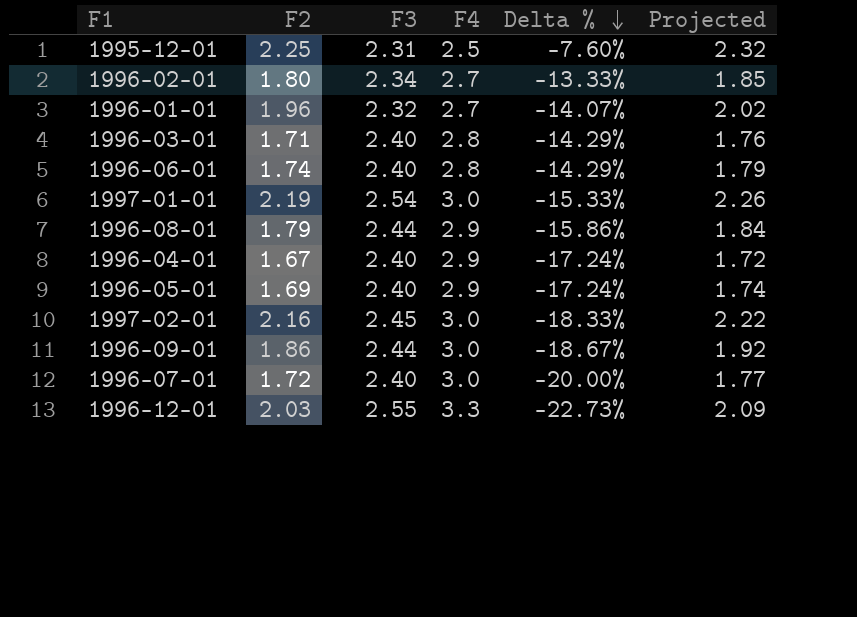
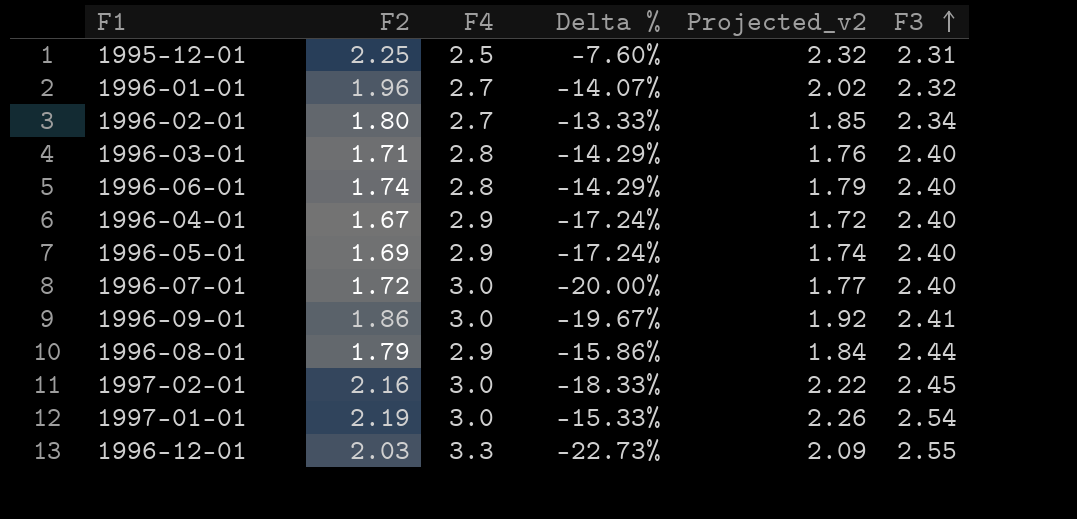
row order: Delta % descending -> F3 ascending
column name: Projected -> Projected_v2
column F3 | position: 3 -> 6
1996-09-01 | Delta %: -18.67% -> -19.67%
1996-09-01 | F3: 2.44 -> 2.41

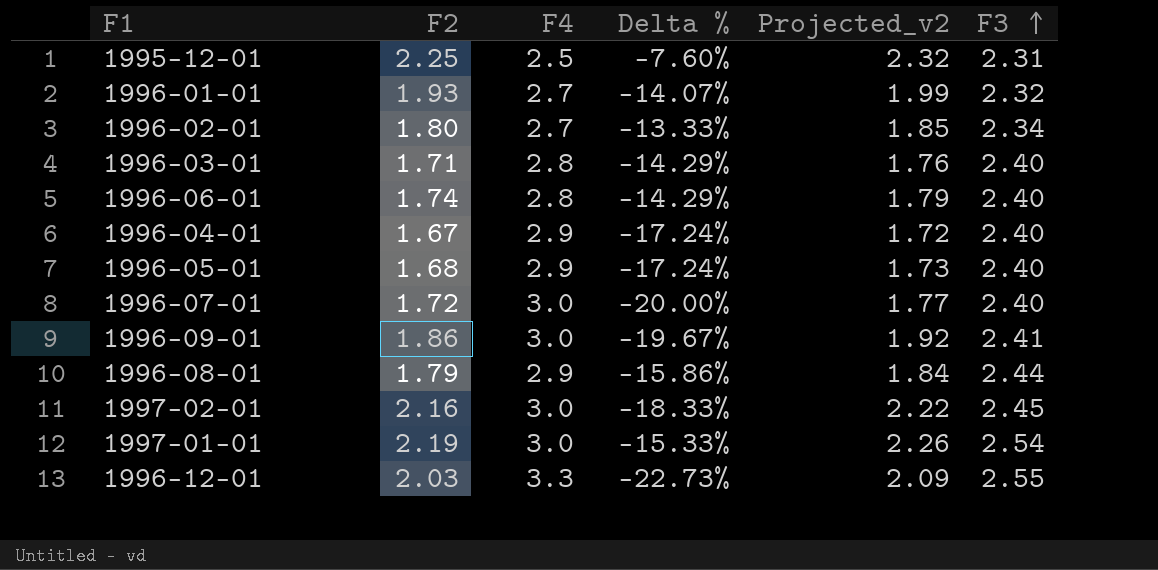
1996-01-01 | F2: 1.96 -> 1.93
1996-01-01 | Projected_v2: 2.02 -> 1.99
1996-05-01 | F2: 1.69 -> 1.68
1996-05-01 | Projected_v2: 1.74 -> 1.73

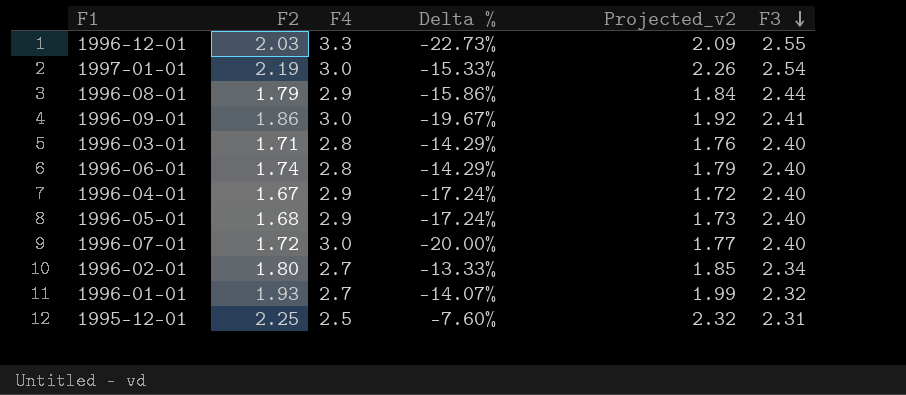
row order: F3 ascending -> F3 descending
row 1997-02-01: 2.16 | 3.0 | -18.33% | 2.22 | 2.45 -> none

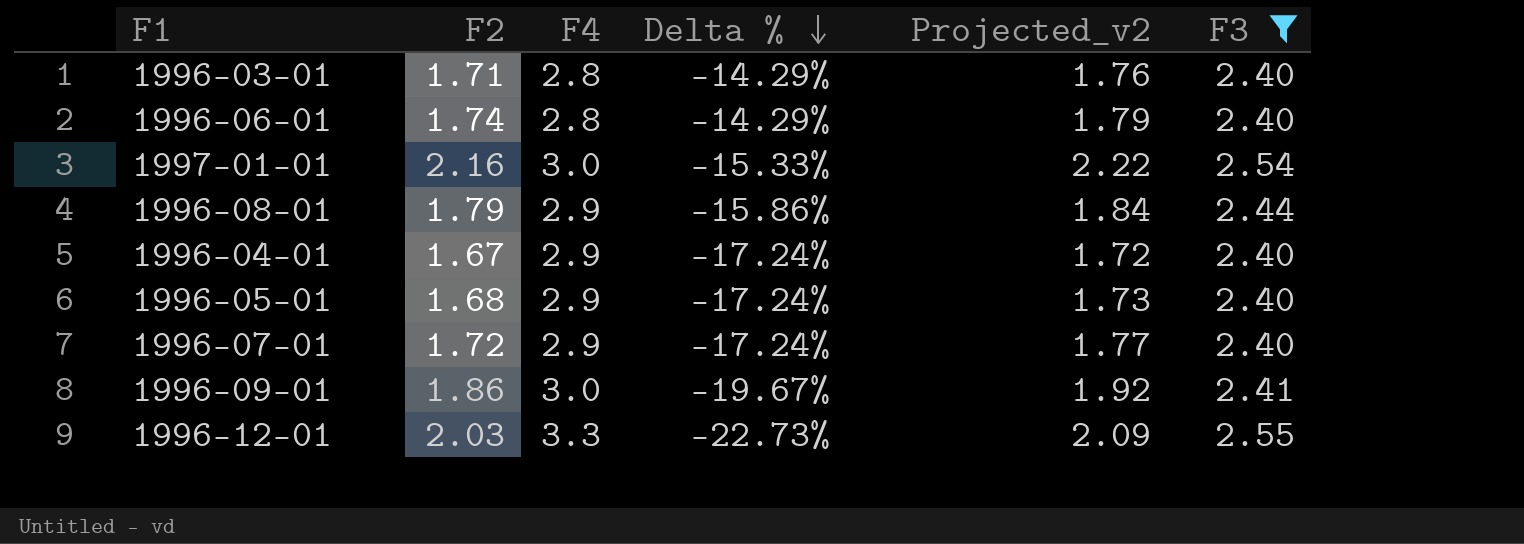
filter: none -> F3 >= 2.40
row order: F3 descending -> Delta % descending
1997-01-01 | F2: 2.19 -> 2.16
1997-01-01 | Projected_v2: 2.26 -> 2.22
1996-07-01 | F4: 3.0 -> 2.9
1996-07-01 | Delta %: -20.00% -> -17.24%

